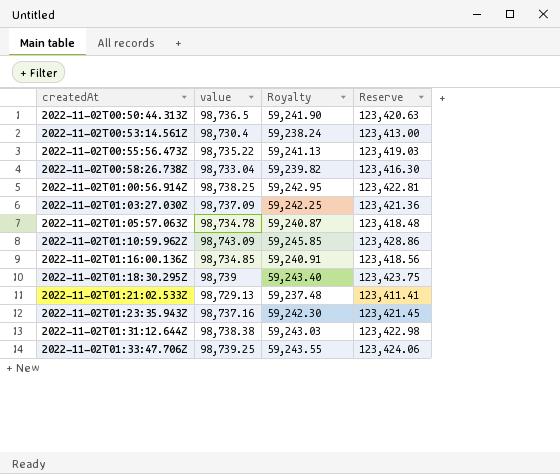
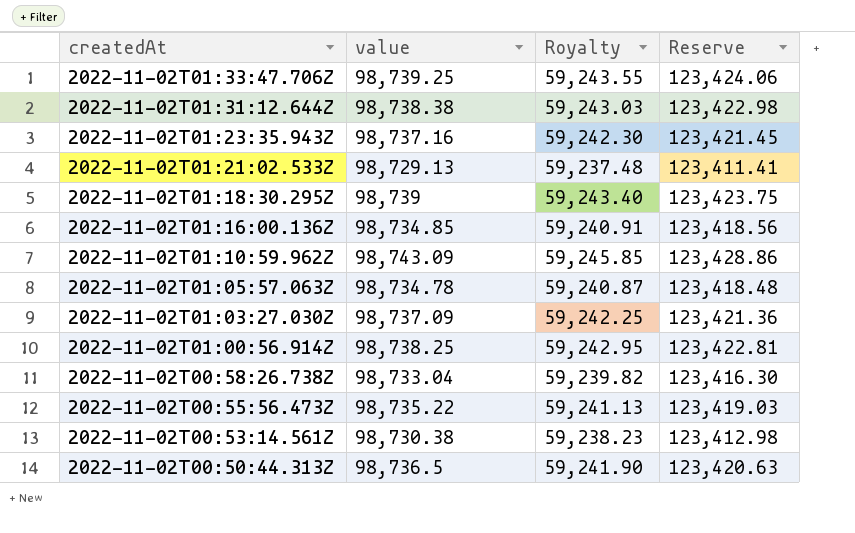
row order: createdAt ascending -> createdAt descending
2022-11-02T00:53:14.561Z | value: 98,730.4 -> 98,730.38
2022-11-02T00:53:14.561Z | Royalty: 59,238.24 -> 59,238.23
2022-11-02T00:53:14.561Z | Reserve: 123,413.00 -> 123,412.98

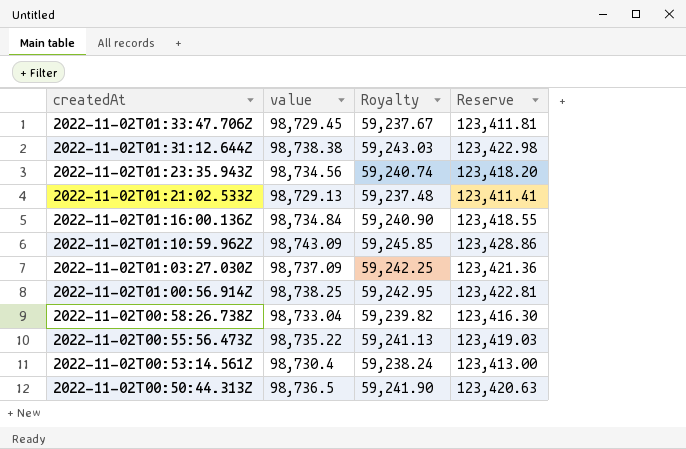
row 2022-11-02T01:18:30.295Z: 98,739 | 59,243.40 | 123,423.75 -> none
row 2022-11-02T01:05:57.063Z: 98,734.78 | 59,240.87 | 123,418.48 -> none
2022-11-02T01:33:47.706Z | value: 98,739.25 -> 98,729.45
2022-11-02T01:33:47.706Z | Royalty: 59,243.55 -> 59,237.67
2022-11-02T01:33:47.706Z | Reserve: 123,424.06 -> 123,411.81
2022-11-02T01:23:35.943Z | value: 98,737.16 -> 98,734.56
2022-11-02T01:23:35.943Z | Royalty: 59,242.30 -> 59,240.74
2022-11-02T01:23:35.943Z | Reserve: 123,421.45 -> 123,418.20
2022-11-02T01:16:00.136Z | value: 98,734.85 -> 98,734.84
2022-11-02T01:16:00.136Z | Royalty: 59,240.91 -> 59,240.90
2022-11-02T01:16:00.136Z | Reserve: 123,418.56 -> 123,418.55
2022-11-02T00:53:14.561Z | value: 98,730.38 -> 98,730.4
2022-11-02T00:53:14.561Z | Royalty: 59,238.23 -> 59,238.24
2022-11-02T00:53:14.561Z | Reserve: 123,412.98 -> 123,413.00

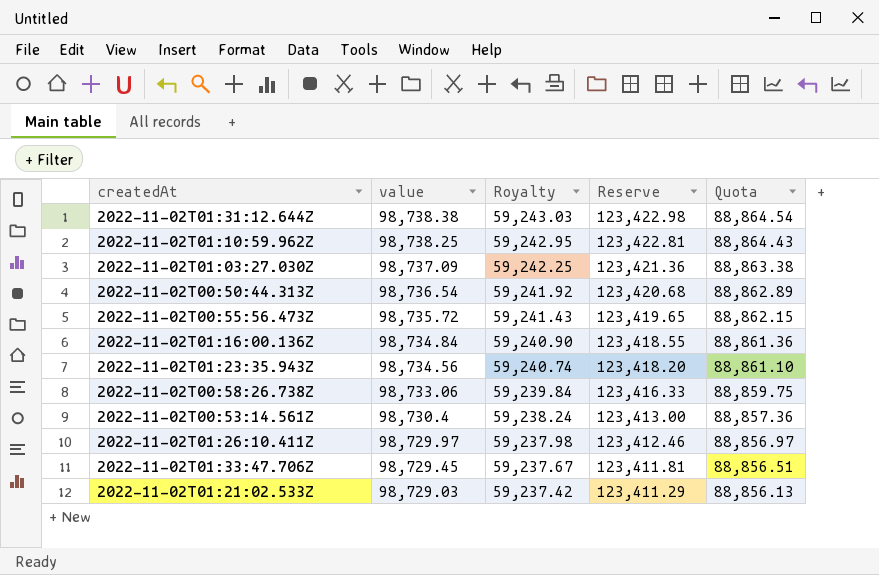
row order: createdAt descending -> value descending
column Quota | formula: none -> [value] * 0.9
row 2022-11-02T01:00:56.914Z: 98,738.25 | 59,242.95 | 123,422.81 -> none
2022-11-02T01:10:59.962Z | value: 98,743.09 -> 98,738.25
2022-11-02T01:10:59.962Z | Royalty: 59,245.85 -> 59,242.95
2022-11-02T01:10:59.962Z | Reserve: 123,428.86 -> 123,422.81
2022-11-02T00:50:44.313Z | value: 98,736.5 -> 98,736.54
2022-11-02T00:50:44.313Z | Royalty: 59,241.90 -> 59,241.92
2022-11-02T00:50:44.313Z | Reserve: 123,420.63 -> 123,420.68
2022-11-02T00:55:56.473Z | value: 98,735.22 -> 98,735.72
2022-11-02T00:55:56.473Z | Royalty: 59,241.13 -> 59,241.43
2022-11-02T00:55:56.473Z | Reserve: 123,419.03 -> 123,419.65
2022-11-02T00:58:26.738Z | value: 98,733.04 -> 98,733.06
2022-11-02T00:58:26.738Z | Royalty: 59,239.82 -> 59,239.84
2022-11-02T00:58:26.738Z | Reserve: 123,416.30 -> 123,416.33
row 2022-11-02T01:26:10.411Z: none -> 98,729.97 | 59,237.98 | 123,412.46 | 88,856.97
2022-11-02T01:21:02.533Z | value: 98,729.13 -> 98,729.03
2022-11-02T01:21:02.533Z | Royalty: 59,237.48 -> 59,237.42
2022-11-02T01:21:02.533Z | Reserve: 123,411.41 -> 123,411.29

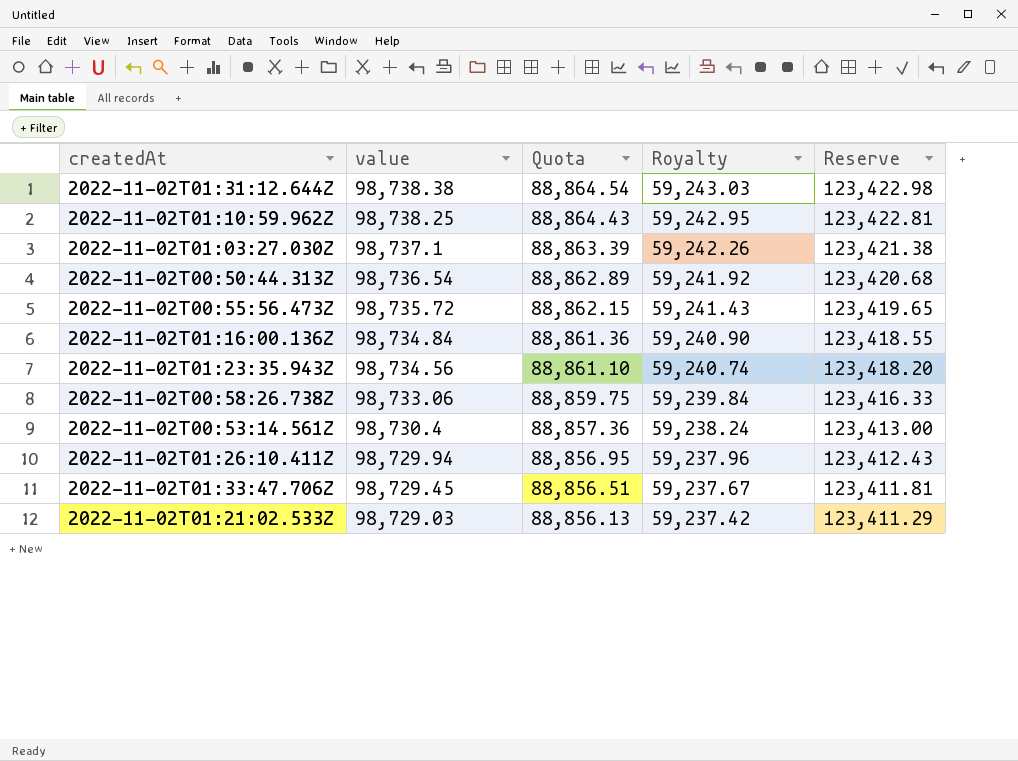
column Quota | position: 5 -> 3
2022-11-02T01:03:27.030Z | value: 98,737.09 -> 98,737.1
2022-11-02T01:03:27.030Z | Quota: 88,863.38 -> 88,863.39
2022-11-02T01:03:27.030Z | Royalty: 59,242.25 -> 59,242.26
2022-11-02T01:03:27.030Z | Reserve: 123,421.36 -> 123,421.38
2022-11-02T01:26:10.411Z | value: 98,729.97 -> 98,729.94
2022-11-02T01:26:10.411Z | Quota: 88,856.97 -> 88,856.95
2022-11-02T01:26:10.411Z | Royalty: 59,237.98 -> 59,237.96
2022-11-02T01:26:10.411Z | Reserve: 123,412.46 -> 123,412.43

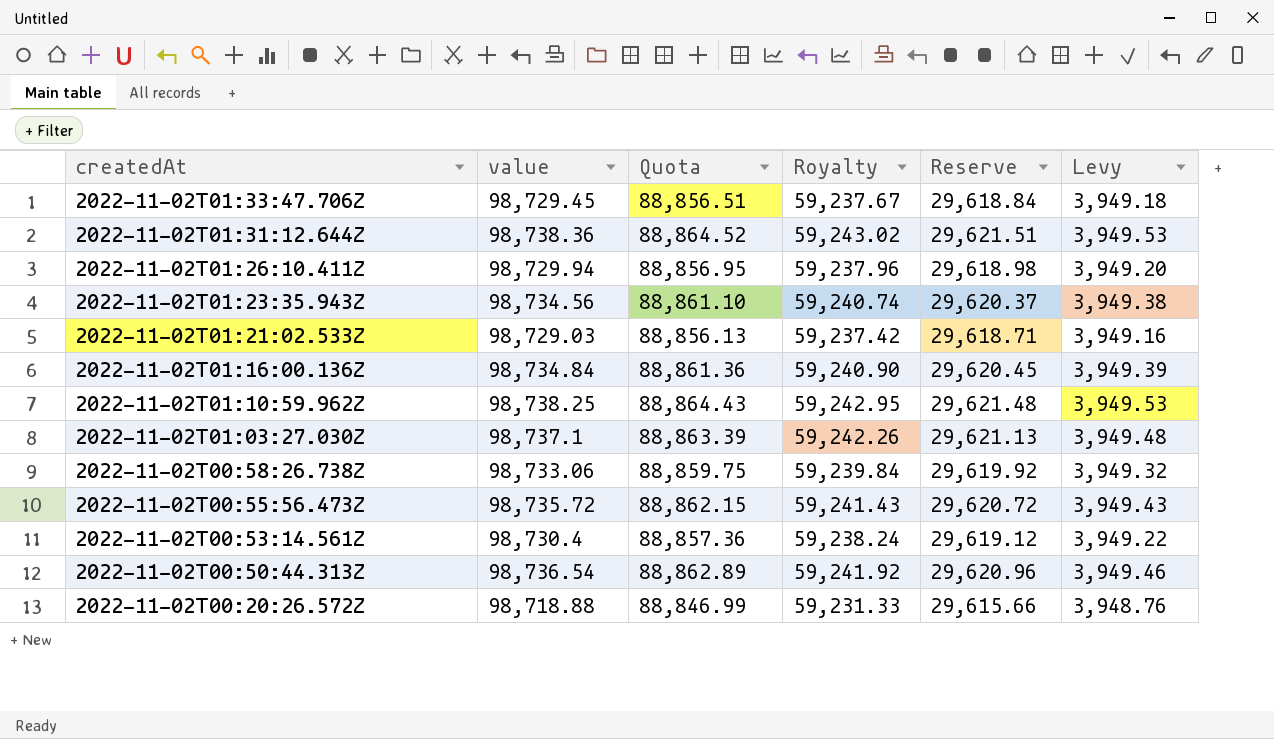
row order: value descending -> createdAt descending
column Reserve | formula: [value] * 1.25 -> [value] * 0.3
column Levy | formula: none -> [value] * 0.04
2022-11-02T01:31:12.644Z | value: 98,738.38 -> 98,738.36
2022-11-02T01:31:12.644Z | Quota: 88,864.54 -> 88,864.52
2022-11-02T01:31:12.644Z | Royalty: 59,243.03 -> 59,243.02
row 2022-11-02T00:20:26.572Z: none -> 98,718.88 | 88,846.99 | 59,231.33 | 29,615.66 | 3,948.76

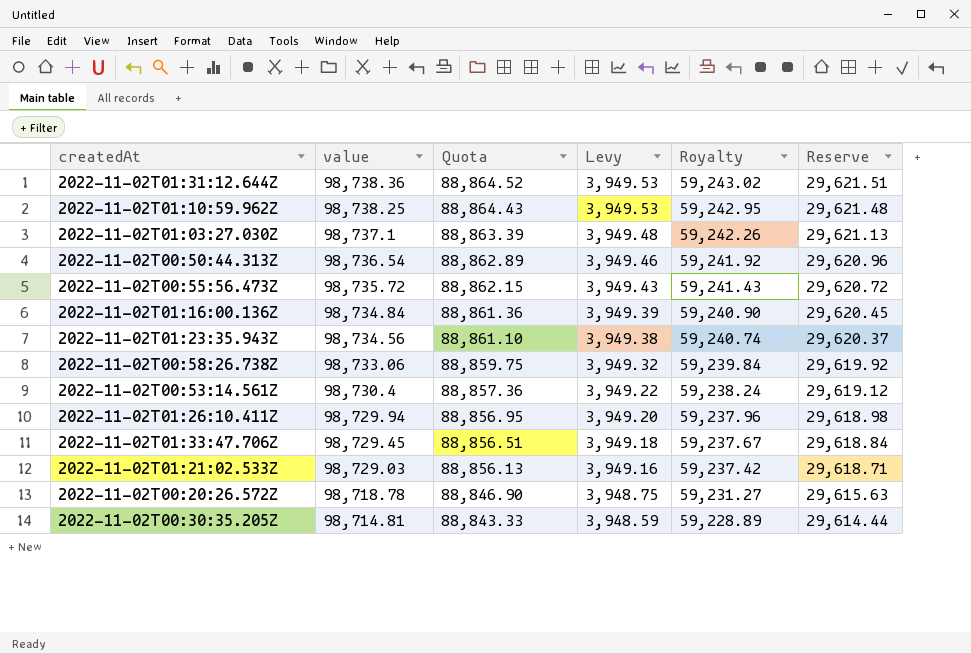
row order: createdAt descending -> value descending
column Levy | position: 6 -> 4
2022-11-02T00:20:26.572Z | value: 98,718.88 -> 98,718.78
2022-11-02T00:20:26.572Z | Quota: 88,846.99 -> 88,846.90
2022-11-02T00:20:26.572Z | Levy: 3,948.76 -> 3,948.75
2022-11-02T00:20:26.572Z | Royalty: 59,231.33 -> 59,231.27
2022-11-02T00:20:26.572Z | Reserve: 29,615.66 -> 29,615.63
row 2022-11-02T00:30:35.205Z: none -> 98,714.81 | 88,843.33 | 3,948.59 | 59,228.89 | 29,614.44

